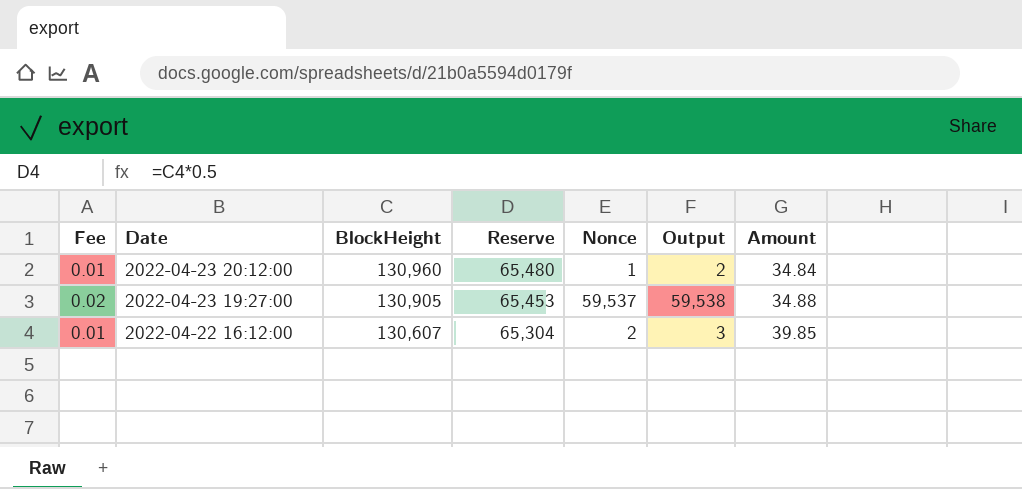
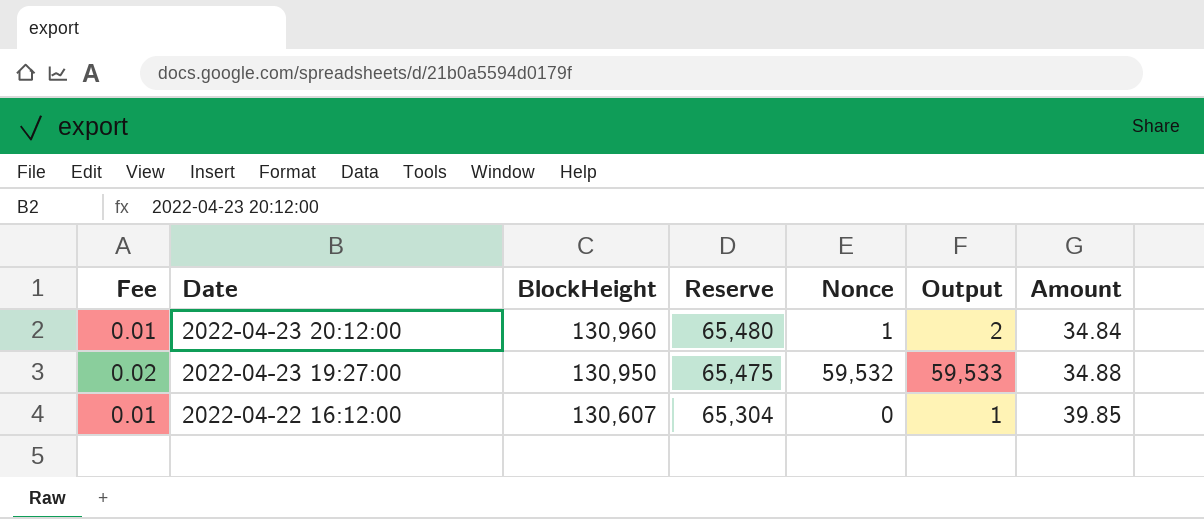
2022-04-23 19:27:00 | BlockHeight: 130,905 -> 130,950
2022-04-23 19:27:00 | Reserve: 65,453 -> 65,475
2022-04-23 19:27:00 | Nonce: 59,537 -> 59,532
2022-04-23 19:27:00 | Output: 59,538 -> 59,533
2022-04-22 16:12:00 | Nonce: 2 -> 0
2022-04-22 16:12:00 | Output: 3 -> 1

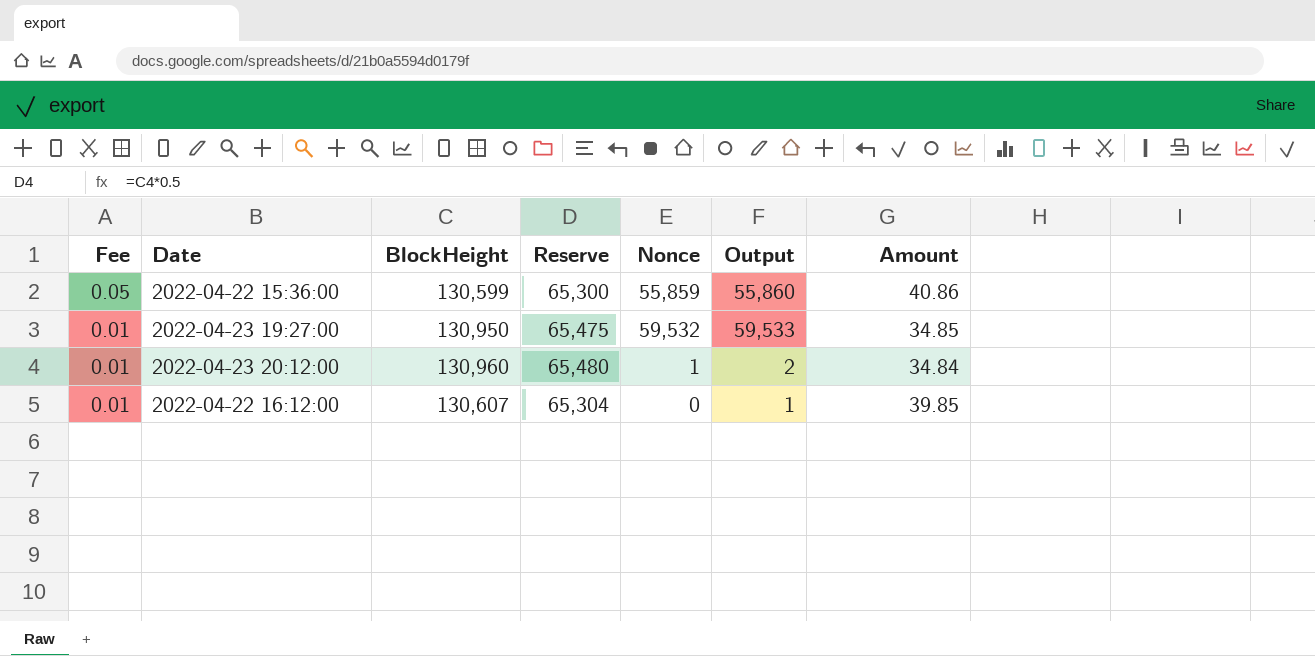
row order: Date descending -> Fee descending
row 2022-04-22 15:36:00: none -> 0.05 | 130,599 | 65,300 | 55,859 | 55,860 | 40.86
2022-04-23 19:27:00 | Fee: 0.02 -> 0.01
2022-04-23 19:27:00 | Amount: 34.88 -> 34.85

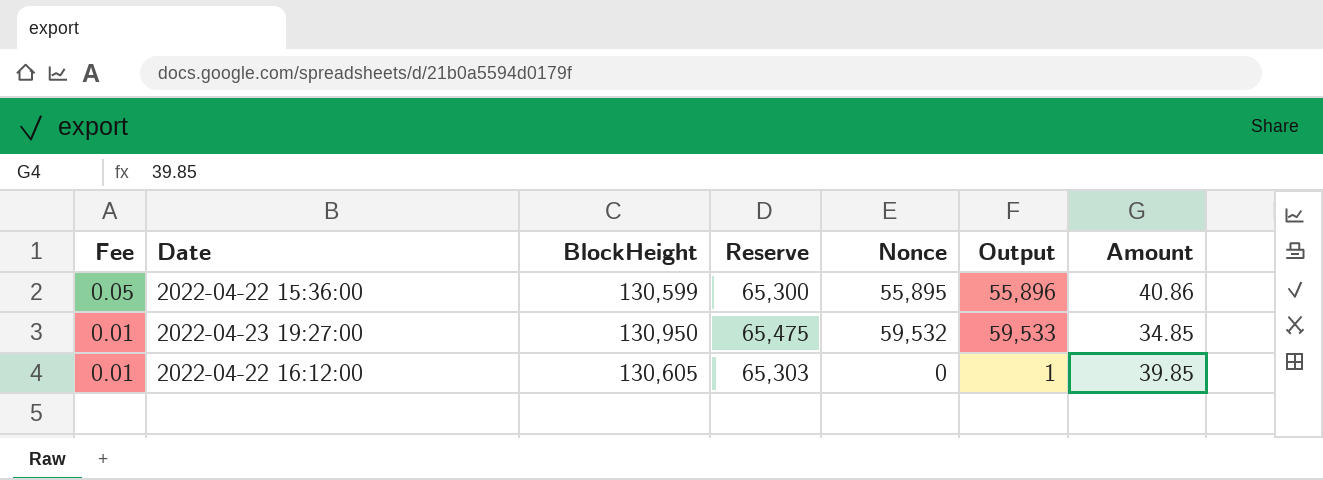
row 2022-04-23 20:12:00: 0.01 | 130,960 | 65,480 | 1 | 2 | 34.84 -> none
2022-04-22 15:36:00 | Nonce: 55,859 -> 55,895
2022-04-22 15:36:00 | Output: 55,860 -> 55,896
2022-04-22 16:12:00 | BlockHeight: 130,607 -> 130,605
2022-04-22 16:12:00 | Reserve: 65,304 -> 65,303

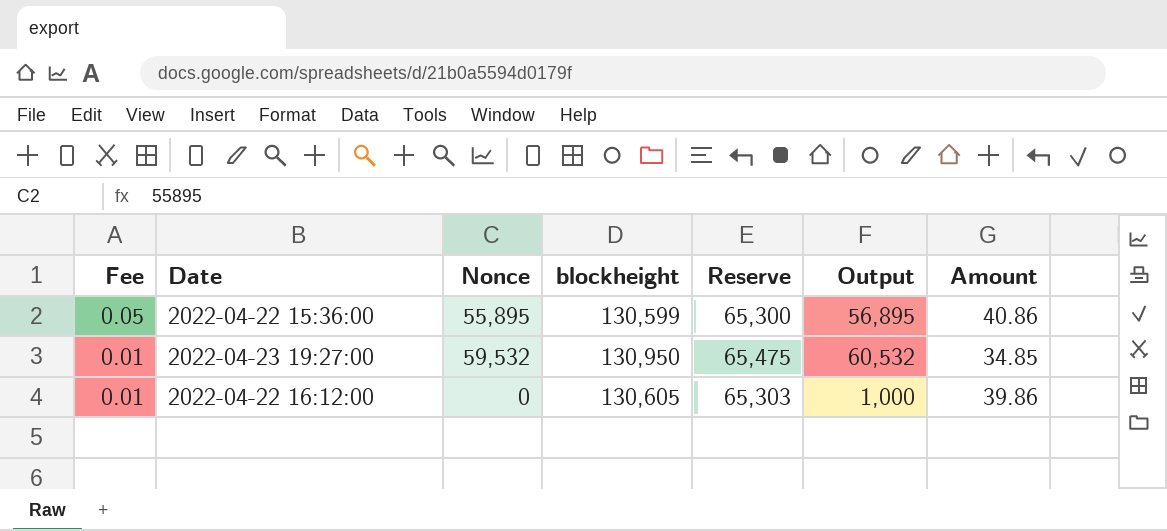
column Nonce | position: 5 -> 3
column name: BlockHeight -> blockheight
column Output | formula: [Nonce] + 1 -> [Nonce] + 1000
2022-04-22 16:12:00 | Amount: 39.85 -> 39.86

